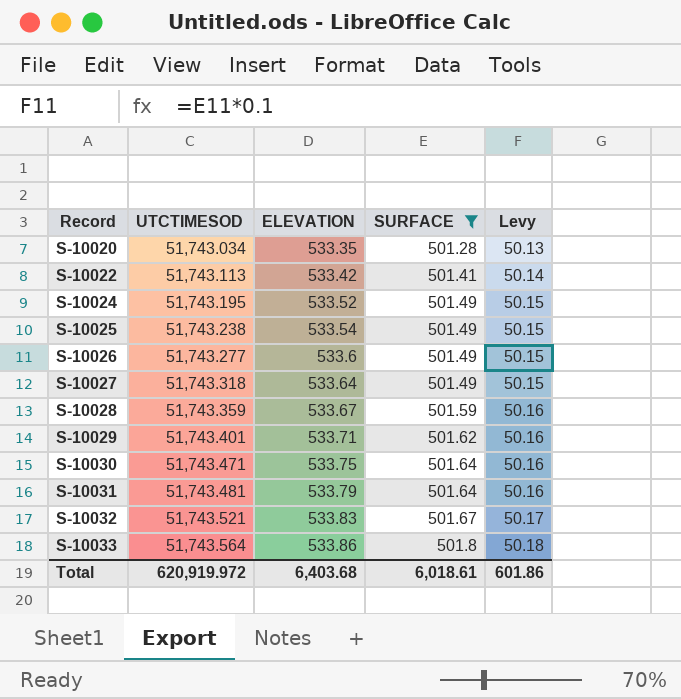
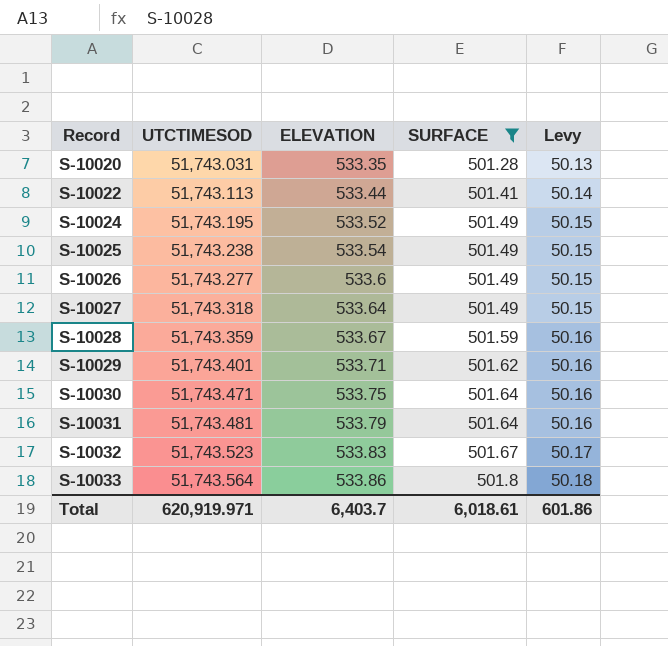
S-10020 | UTCTIMESOD: 51,743.034 -> 51,743.031
S-10022 | ELEVATION: 533.42 -> 533.44
S-10032 | UTCTIMESOD: 51,743.521 -> 51,743.523
Total | UTCTIMESOD: 620,919.972 -> 620,919.971
Total | ELEVATION: 6,403.68 -> 6,403.7

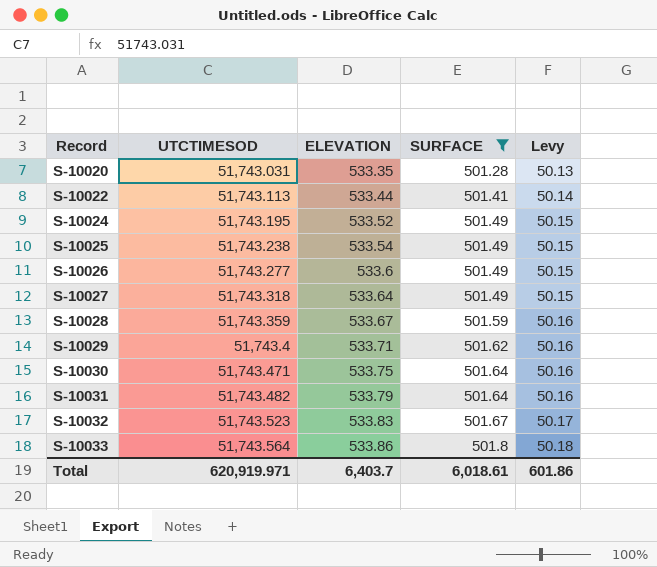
S-10029 | UTCTIMESOD: 51,743.401 -> 51,743.4
S-10031 | UTCTIMESOD: 51,743.481 -> 51,743.482

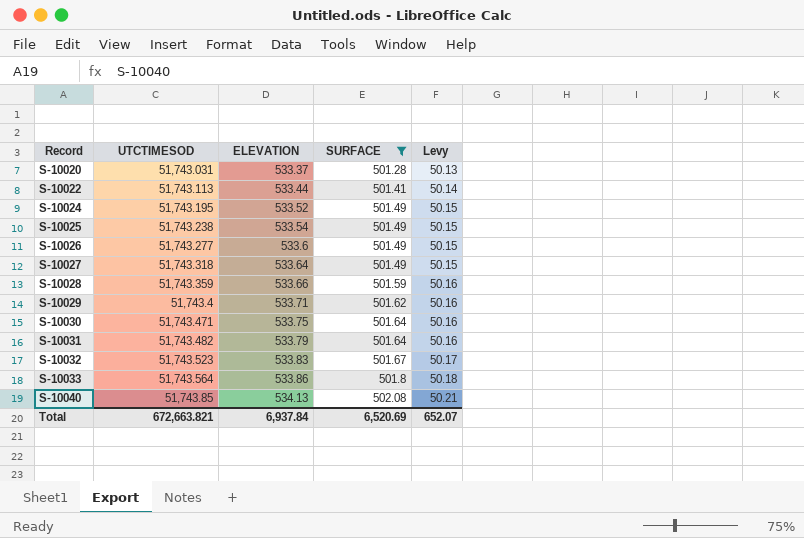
S-10020 | ELEVATION: 533.35 -> 533.37
S-10028 | ELEVATION: 533.67 -> 533.66
row S-10040: none -> 51,743.85 | 534.13 | 502.08 | 50.21
Total | UTCTIMESOD: 620,919.971 -> 672,663.821
Total | ELEVATION: 6,403.7 -> 6,937.84
Total | SURFACE: 6,018.61 -> 6,520.69
Total | Levy: 601.86 -> 652.07

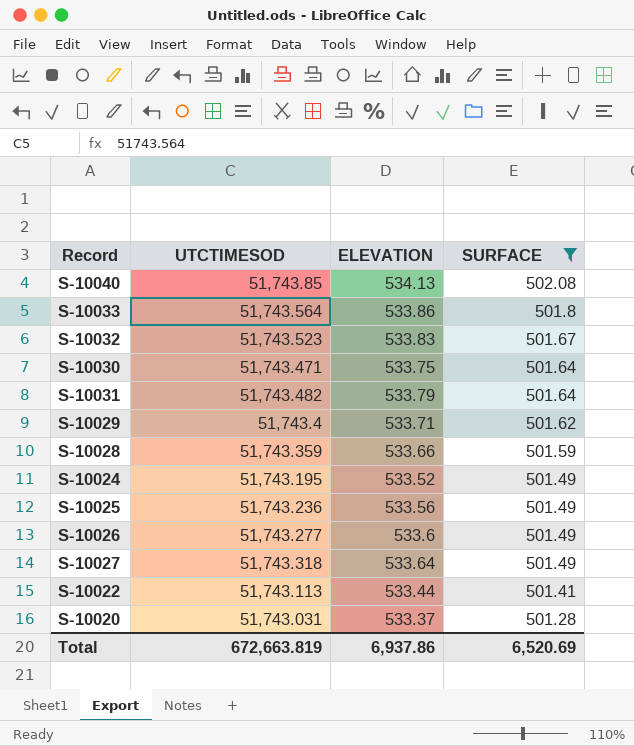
row order: Record ascending -> SURFACE descending
column Levy | formula: [SURFACE] * 0.1 -> none
S-10025 | UTCTIMESOD: 51,743.238 -> 51,743.236
S-10025 | ELEVATION: 533.54 -> 533.56
Total | UTCTIMESOD: 672,663.821 -> 672,663.819
Total | ELEVATION: 6,937.84 -> 6,937.86

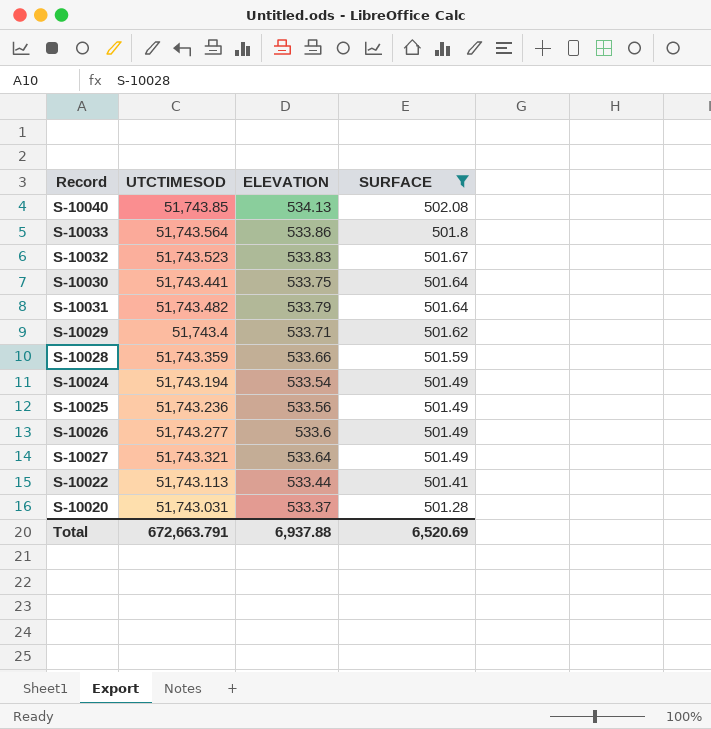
S-10030 | UTCTIMESOD: 51,743.471 -> 51,743.441
S-10024 | UTCTIMESOD: 51,743.195 -> 51,743.194
S-10024 | ELEVATION: 533.52 -> 533.54
S-10027 | UTCTIMESOD: 51,743.318 -> 51,743.321
Total | UTCTIMESOD: 672,663.819 -> 672,663.791
Total | ELEVATION: 6,937.86 -> 6,937.88

